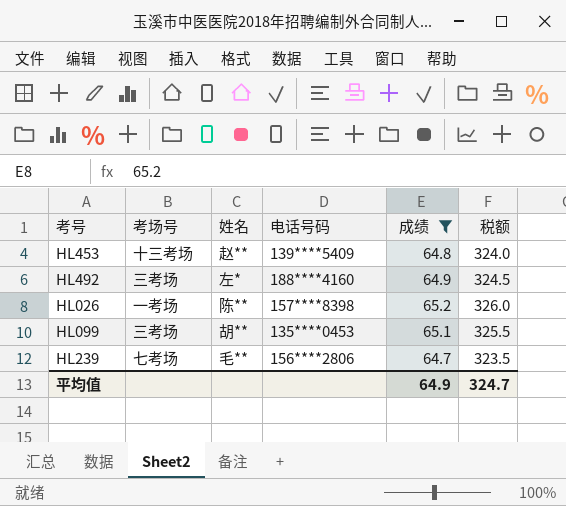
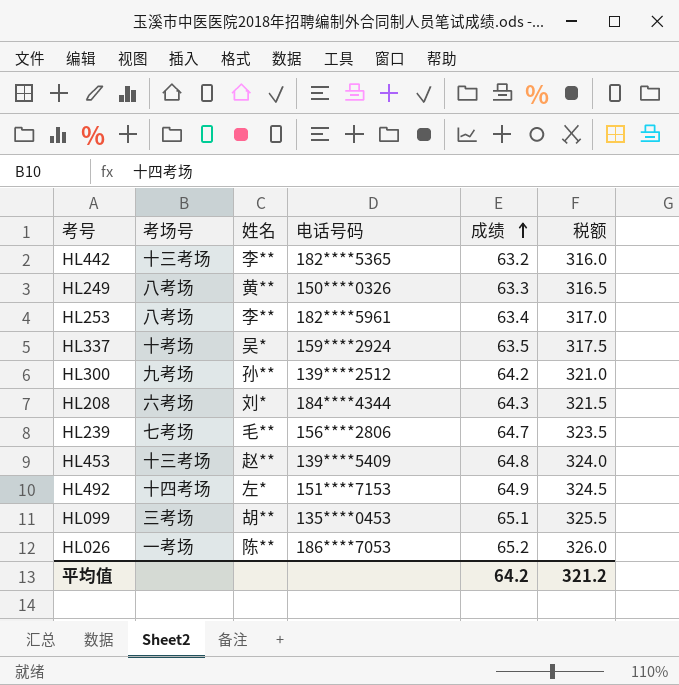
filter: 成绩 >= 64.7 -> none
row order: none -> 成绩 ascending
HL492 | 考场号: 三考场 -> 十四考场
HL492 | 电话号码: 188****4160 -> 151****7153
HL026 | 电话号码: 157****8398 -> 186****7053
平均值 | 成绩: 64.9 -> 64.2
平均值 | 税额: 324.7 -> 321.2

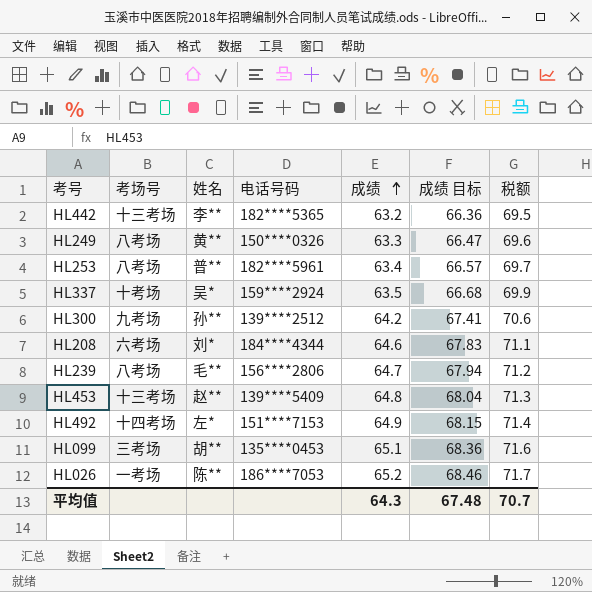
column 成绩 目标 | formula: none -> [成绩] * 1.05
column 税额 | formula: [成绩] * 5 -> [成绩] * 1.1
HL253 | 姓名: 李** -> 普**
HL208 | 成绩: 64.3 -> 64.6
HL239 | 考场号: 七考场 -> 八考场
平均值 | 成绩: 64.2 -> 64.3
平均值 | 税额: 321.2 -> 70.7

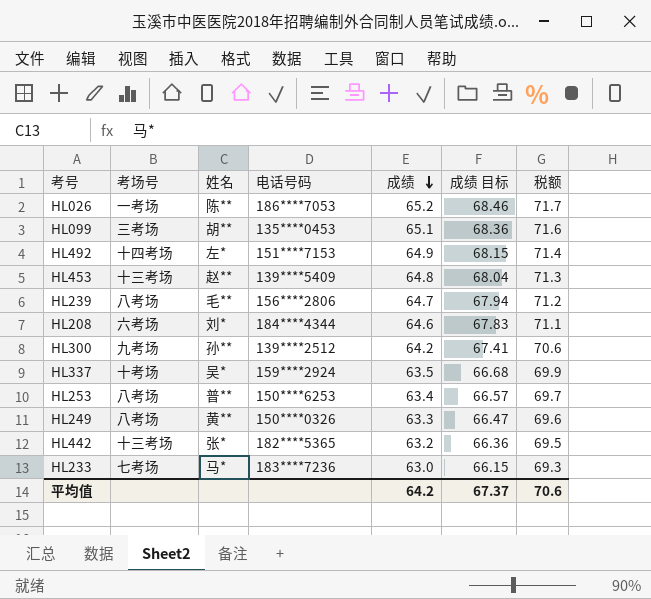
row order: 成绩 ascending -> 成绩 descending
HL253 | 电话号码: 182****5961 -> 150****6253
HL442 | 姓名: 李** -> 张*
row HL233: none -> 七考场 | 马* | 183****7236 | 63.0 | 66.15 | 69.3
平均值 | 成绩: 64.3 -> 64.2
平均值 | 成绩 目标: 67.48 -> 67.37
平均值 | 税额: 70.7 -> 70.6

